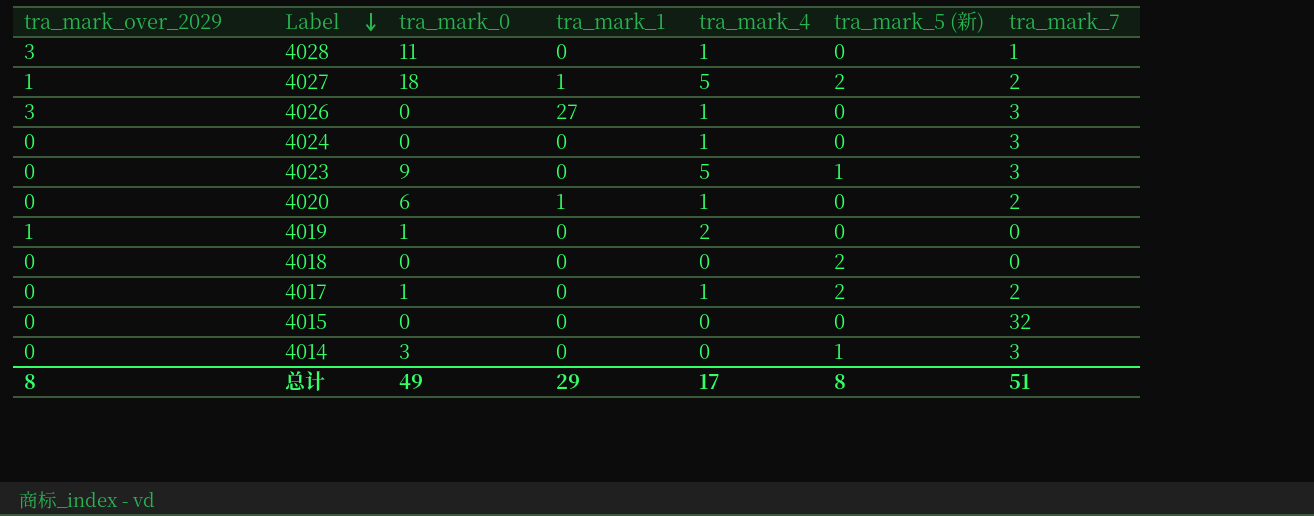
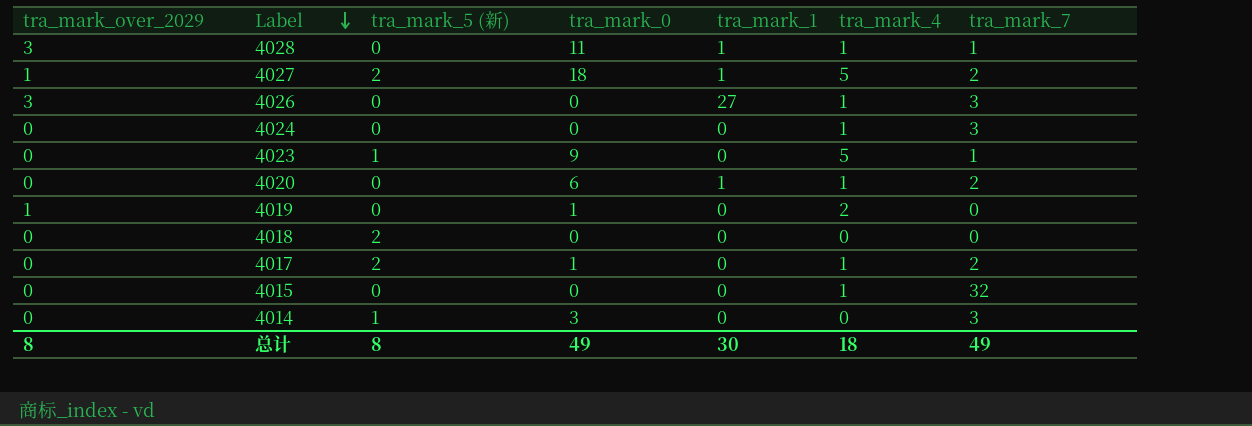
column tra_mark_5 (新) | position: 6 -> 3
4028 | tra_mark_1: 0 -> 1
4023 | tra_mark_7: 3 -> 1
4015 | tra_mark_4: 0 -> 1
总计 | tra_mark_1: 29 -> 30
总计 | tra_mark_4: 17 -> 18
总计 | tra_mark_7: 51 -> 49

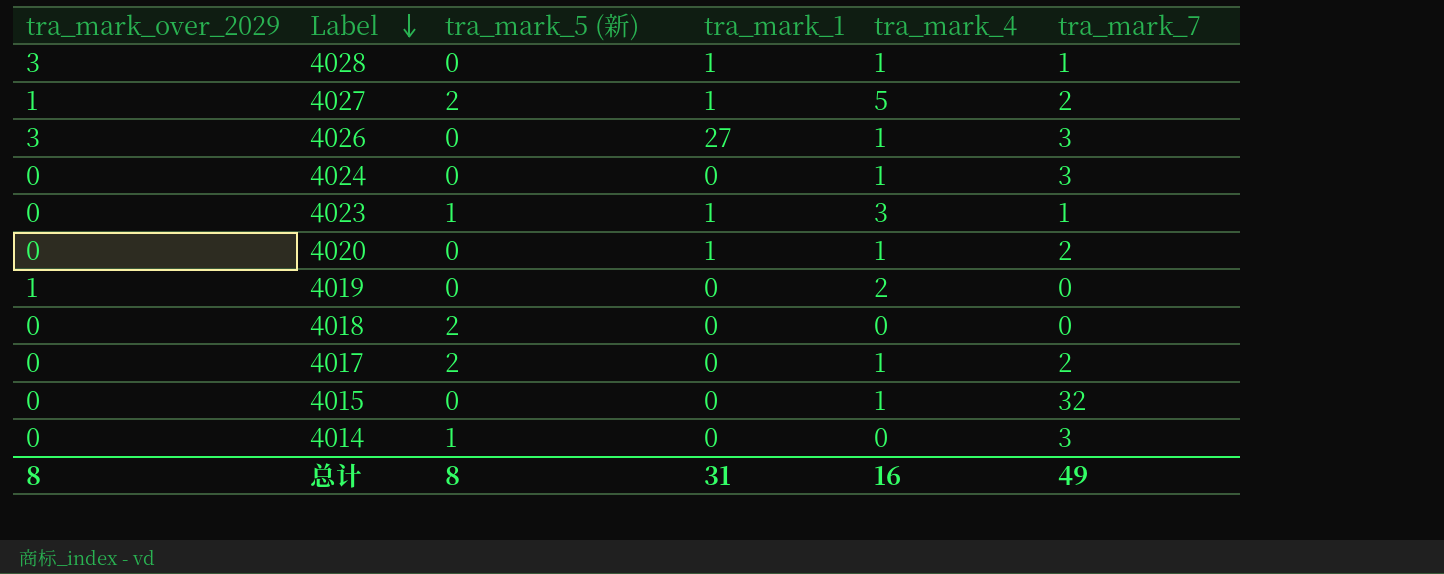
column tra_mark_0 | position: 4 -> none
4023 | tra_mark_1: 0 -> 1
4023 | tra_mark_4: 5 -> 3
总计 | tra_mark_1: 30 -> 31
总计 | tra_mark_4: 18 -> 16

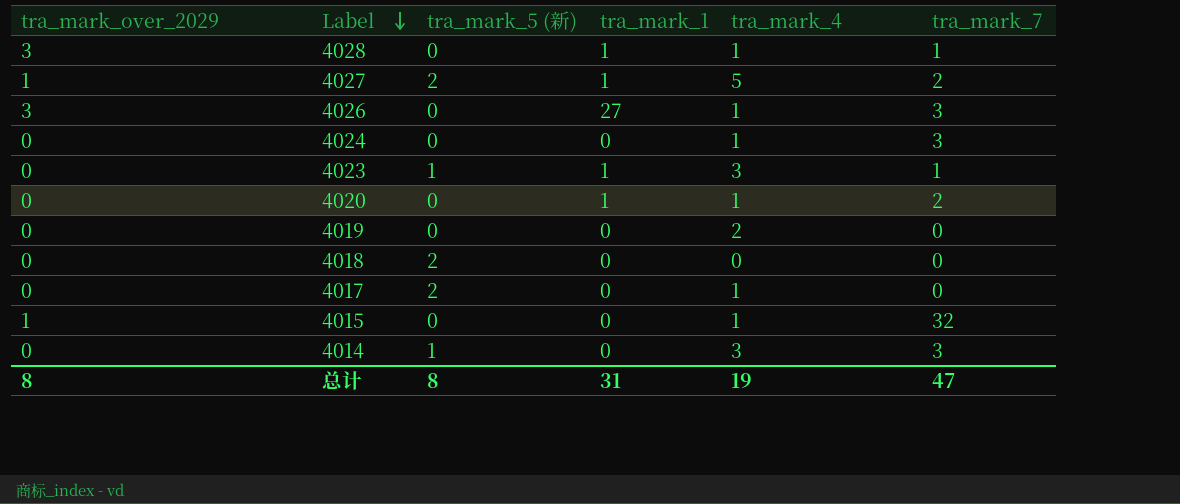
4019 | tra_mark_over_2029: 1 -> 0
4017 | tra_mark_7: 2 -> 0
4015 | tra_mark_over_2029: 0 -> 1
4014 | tra_mark_4: 0 -> 3
总计 | tra_mark_4: 16 -> 19
总计 | tra_mark_7: 49 -> 47

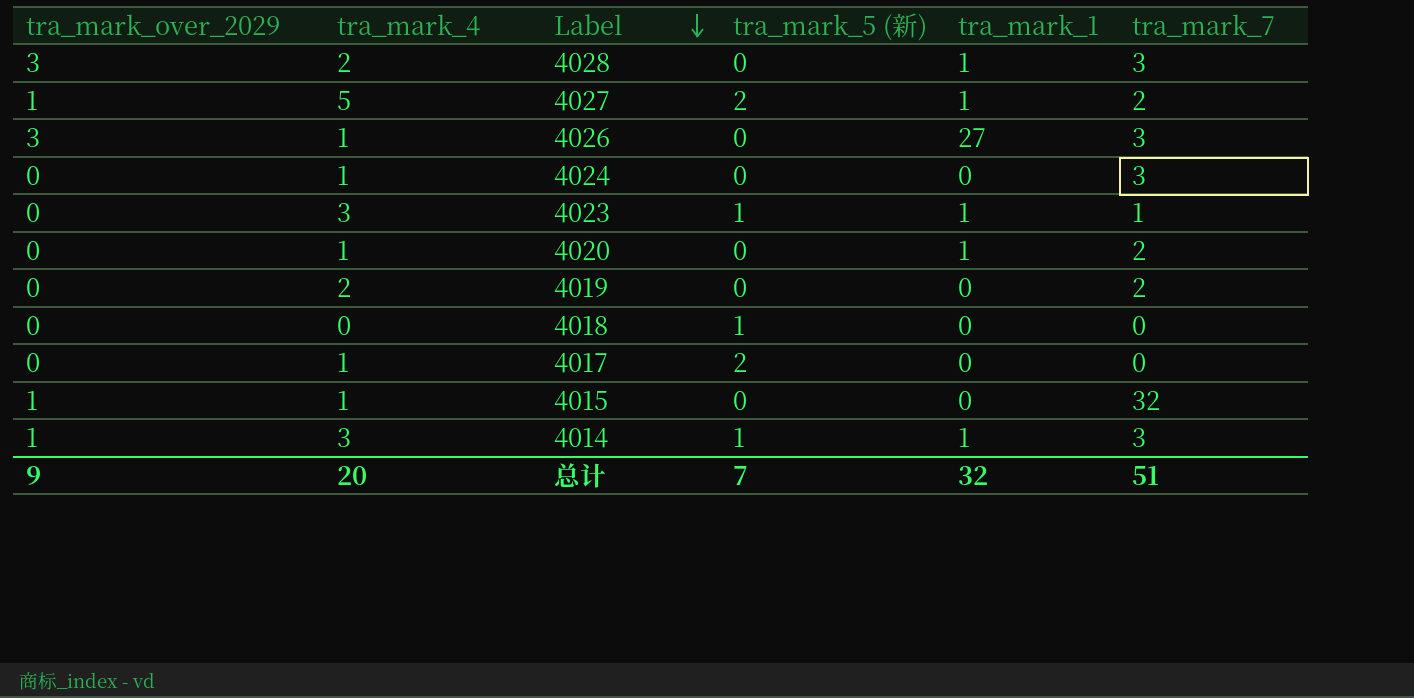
column tra_mark_4 | position: 5 -> 2
4028 | tra_mark_4: 1 -> 2
4028 | tra_mark_7: 1 -> 3
4019 | tra_mark_7: 0 -> 2
4018 | tra_mark_5 (新): 2 -> 1
4014 | tra_mark_over_2029: 0 -> 1
4014 | tra_mark_1: 0 -> 1
总计 | tra_mark_over_2029: 8 -> 9
总计 | tra_mark_4: 19 -> 20
总计 | tra_mark_5 (新): 8 -> 7
总计 | tra_mark_1: 31 -> 32
总计 | tra_mark_7: 47 -> 51

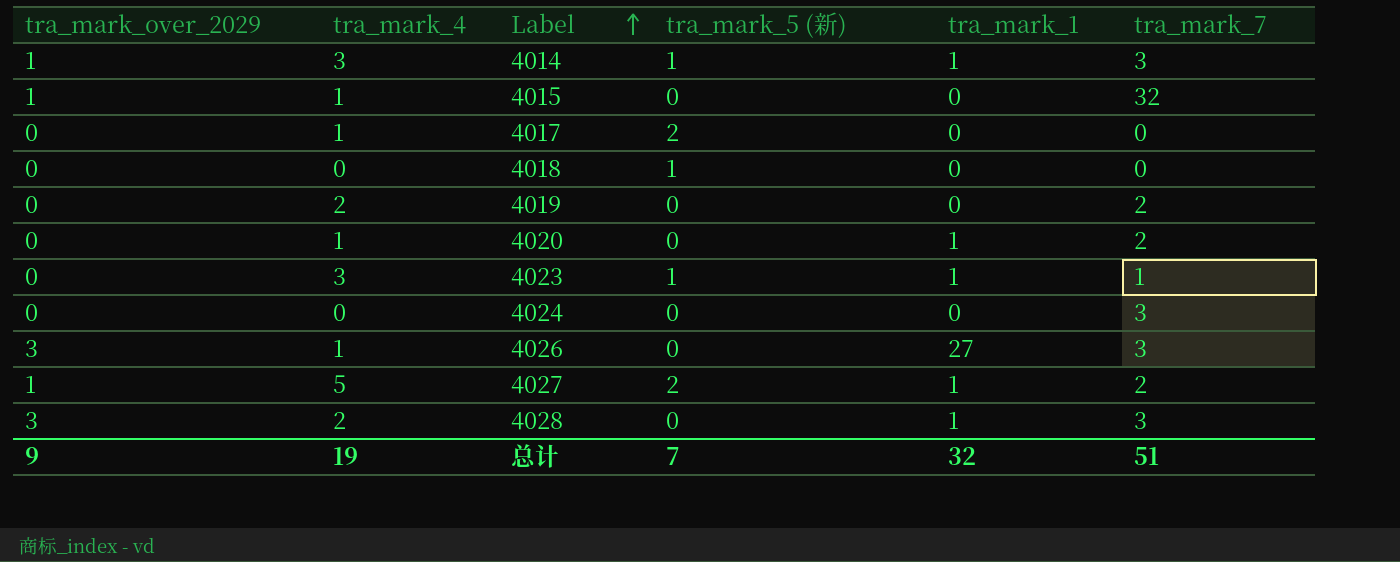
row order: Label descending -> Label ascending
4024 | tra_mark_4: 1 -> 0
总计 | tra_mark_4: 20 -> 19

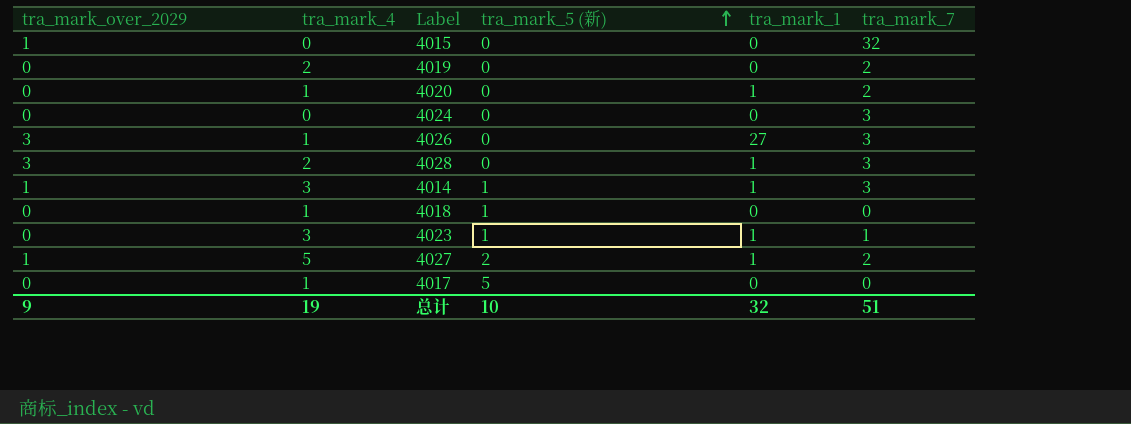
row order: Label ascending -> tra_mark_5 (新) ascending
4015 | tra_mark_4: 1 -> 0
4018 | tra_mark_4: 0 -> 1
4017 | tra_mark_5 (新): 2 -> 5
总计 | tra_mark_5 (新): 7 -> 10

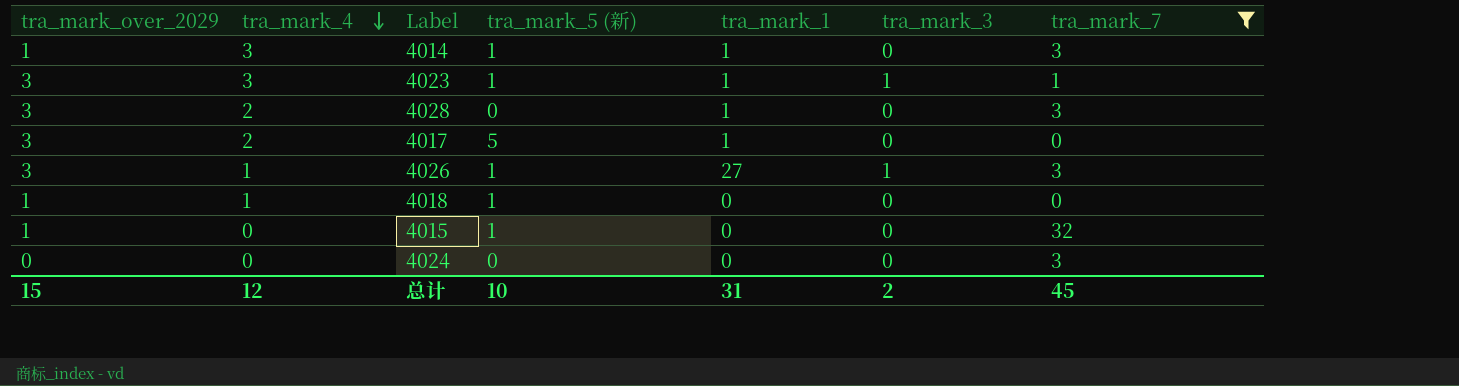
filter: none -> tra_mark_7 != 2
row order: tra_mark_5 (新) ascending -> tra_mark_4 descending
column tra_mark_3 | position: none -> 6
4023 | tra_mark_over_2029: 0 -> 3
4017 | tra_mark_over_2029: 0 -> 3
4017 | tra_mark_4: 1 -> 2
4017 | tra_mark_1: 0 -> 1
4026 | tra_mark_5 (新): 0 -> 1
4018 | tra_mark_over_2029: 0 -> 1
4015 | tra_mark_5 (新): 0 -> 1
总计 | tra_mark_over_2029: 9 -> 15
总计 | tra_mark_4: 19 -> 12
总计 | tra_mark_1: 32 -> 31
总计 | tra_mark_7: 51 -> 45

